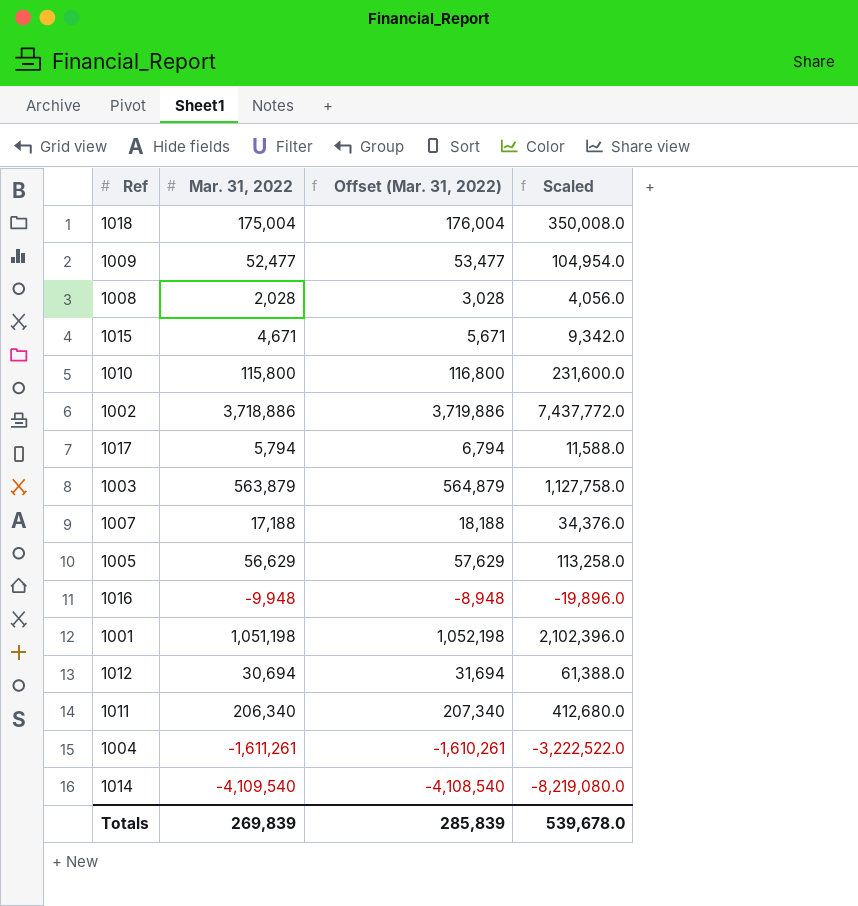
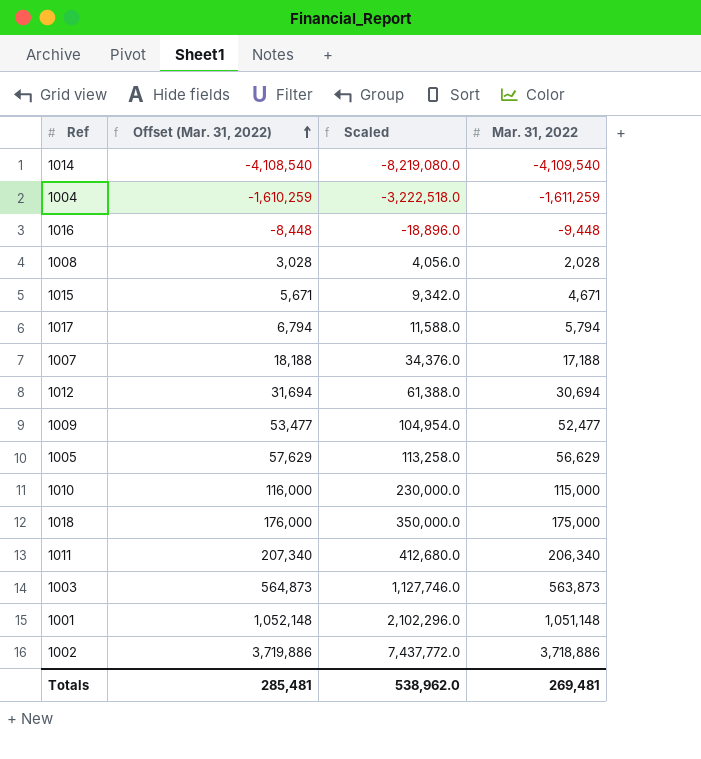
row order: none -> Offset (Mar. 31, 2022) ascending
column Mar. 31, 2022 | position: 2 -> 4
1004 | Offset (Mar. 31, 2022): -1,610,261 -> -1,610,259
1004 | Scaled: -3,222,522.0 -> -3,222,518.0
1004 | Mar. 31, 2022: -1,611,261 -> -1,611,259
1016 | Offset (Mar. 31, 2022): -8,948 -> -8,448
1016 | Scaled: -19,896.0 -> -18,896.0
1016 | Mar. 31, 2022: -9,948 -> -9,448
1010 | Offset (Mar. 31, 2022): 116,800 -> 116,000
1010 | Scaled: 231,600.0 -> 230,000.0
1010 | Mar. 31, 2022: 115,800 -> 115,000
1018 | Offset (Mar. 31, 2022): 176,004 -> 176,000
1018 | Scaled: 350,008.0 -> 350,000.0
1018 | Mar. 31, 2022: 175,004 -> 175,000
1003 | Offset (Mar. 31, 2022): 564,879 -> 564,873
1003 | Scaled: 1,127,758.0 -> 1,127,746.0
1003 | Mar. 31, 2022: 563,879 -> 563,873
1001 | Offset (Mar. 31, 2022): 1,052,198 -> 1,052,148
1001 | Scaled: 2,102,396.0 -> 2,102,296.0
1001 | Mar. 31, 2022: 1,051,198 -> 1,051,148
Totals | Offset (Mar. 31, 2022): 285,839 -> 285,481
Totals | Scaled: 539,678.0 -> 538,962.0
Totals | Mar. 31, 2022: 269,839 -> 269,481

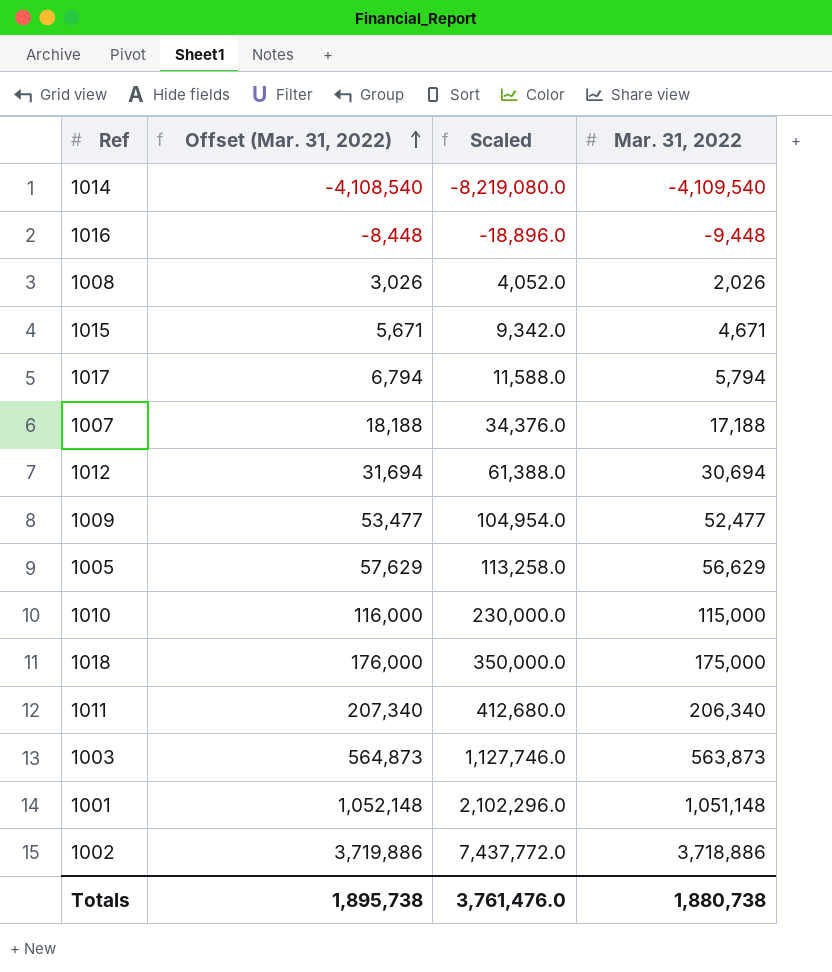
row 1004: -1,610,259 | -3,222,518.0 | -1,611,259 -> none
1008 | Offset (Mar. 31, 2022): 3,028 -> 3,026
1008 | Scaled: 4,056.0 -> 4,052.0
1008 | Mar. 31, 2022: 2,028 -> 2,026
Totals | Offset (Mar. 31, 2022): 285,481 -> 1,895,738
Totals | Scaled: 538,962.0 -> 3,761,476.0
Totals | Mar. 31, 2022: 269,481 -> 1,880,738

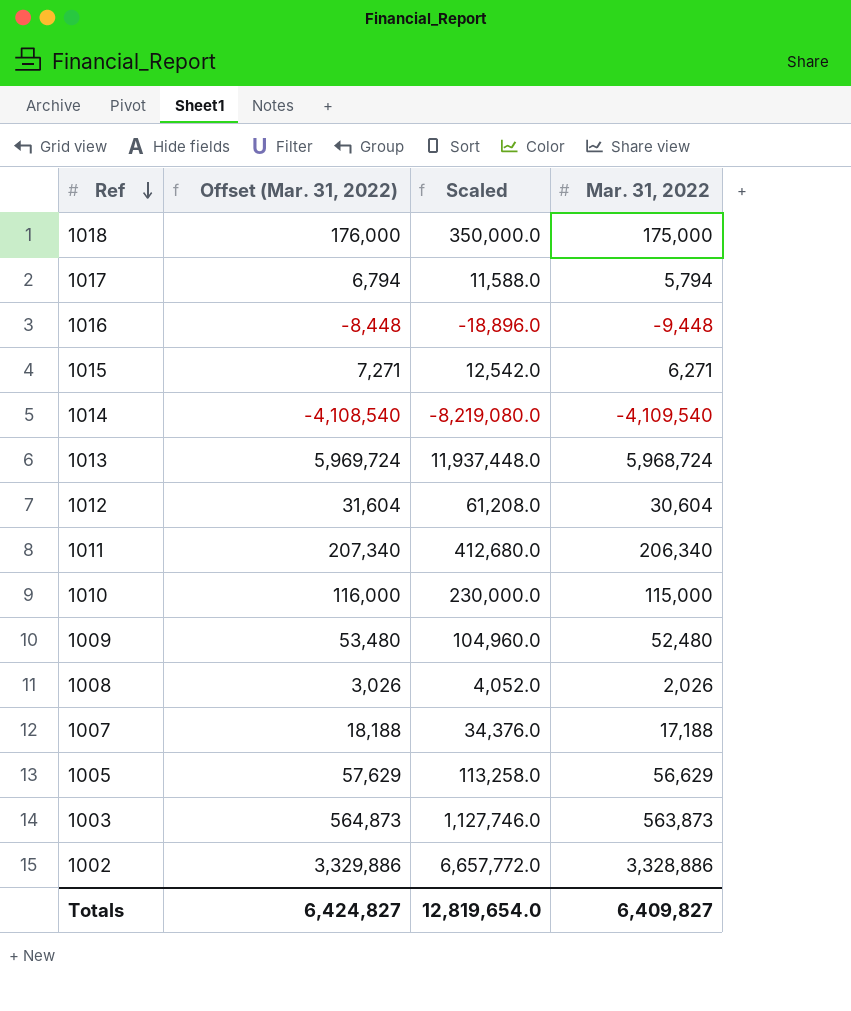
row order: Offset (Mar. 31, 2022) ascending -> Ref descending
row 1001: 1,052,148 | 2,102,296.0 | 1,051,148 -> none
1015 | Offset (Mar. 31, 2022): 5,671 -> 7,271
1015 | Scaled: 9,342.0 -> 12,542.0
1015 | Mar. 31, 2022: 4,671 -> 6,271
row 1013: none -> 5,969,724 | 11,937,448.0 | 5,968,724
1012 | Offset (Mar. 31, 2022): 31,694 -> 31,604
1012 | Scaled: 61,388.0 -> 61,208.0
1012 | Mar. 31, 2022: 30,694 -> 30,604
1009 | Offset (Mar. 31, 2022): 53,477 -> 53,480
1009 | Scaled: 104,954.0 -> 104,960.0
1009 | Mar. 31, 2022: 52,477 -> 52,480
1002 | Offset (Mar. 31, 2022): 3,719,886 -> 3,329,886
1002 | Scaled: 7,437,772.0 -> 6,657,772.0
1002 | Mar. 31, 2022: 3,718,886 -> 3,328,886
Totals | Offset (Mar. 31, 2022): 1,895,738 -> 6,424,827
Totals | Scaled: 3,761,476.0 -> 12,819,654.0
Totals | Mar. 31, 2022: 1,880,738 -> 6,409,827

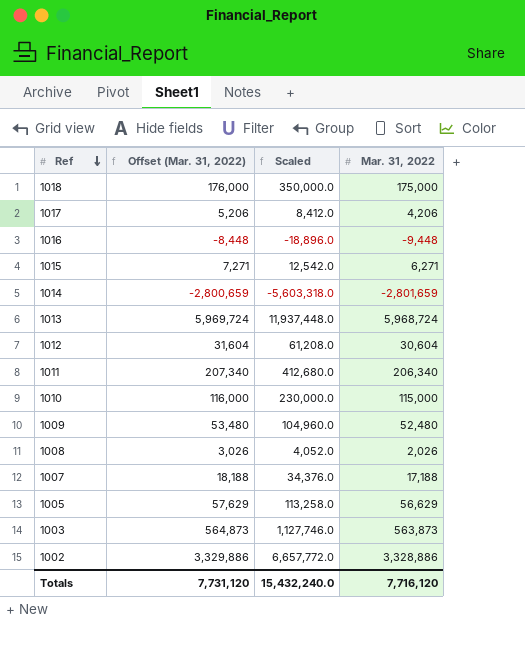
1017 | Offset (Mar. 31, 2022): 6,794 -> 5,206
1017 | Scaled: 11,588.0 -> 8,412.0
1017 | Mar. 31, 2022: 5,794 -> 4,206
1014 | Offset (Mar. 31, 2022): -4,108,540 -> -2,800,659
1014 | Scaled: -8,219,080.0 -> -5,603,318.0
1014 | Mar. 31, 2022: -4,109,540 -> -2,801,659
Totals | Offset (Mar. 31, 2022): 6,424,827 -> 7,731,120
Totals | Scaled: 12,819,654.0 -> 15,432,240.0
Totals | Mar. 31, 2022: 6,409,827 -> 7,716,120

